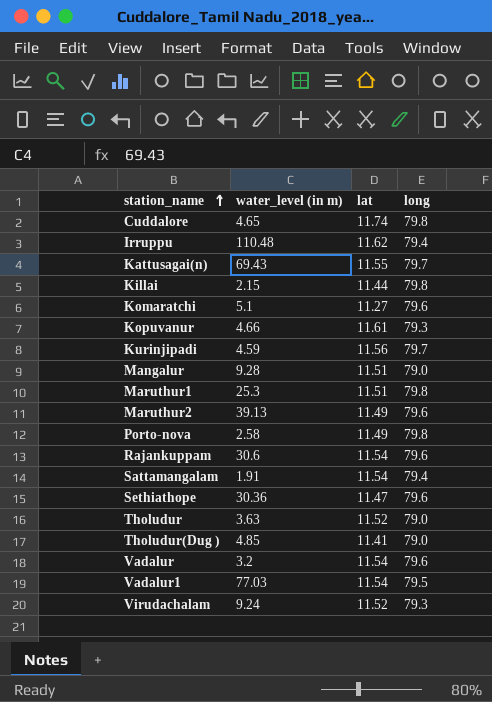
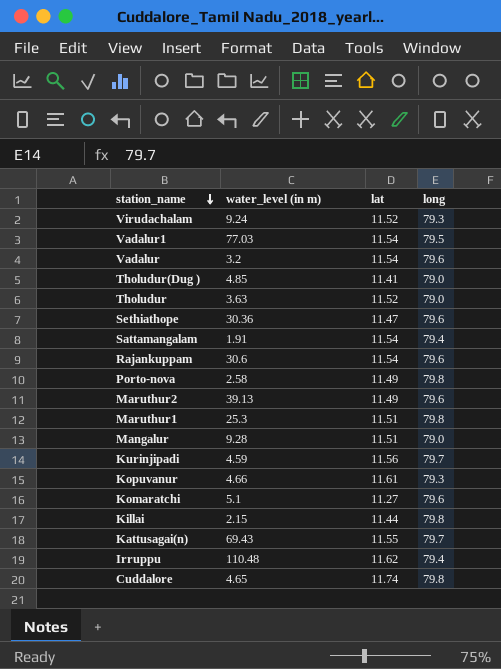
row order: station_name ascending -> station_name descending

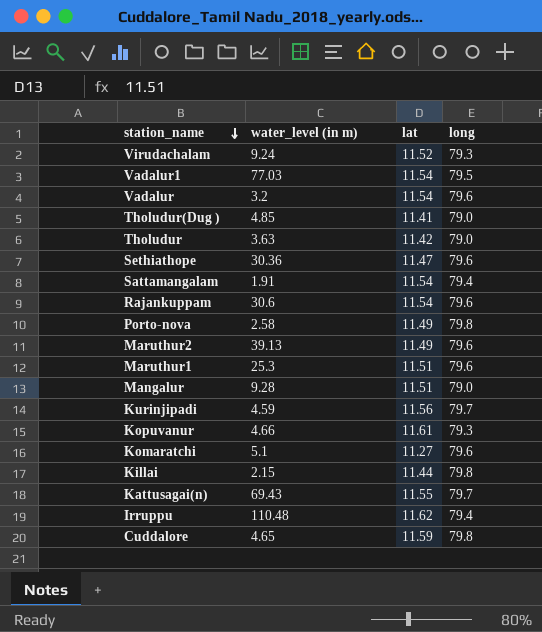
Tholudur | lat: 11.52 -> 11.42
Maruthur1 | long: 79.8 -> 79.6
Cuddalore | lat: 11.74 -> 11.59

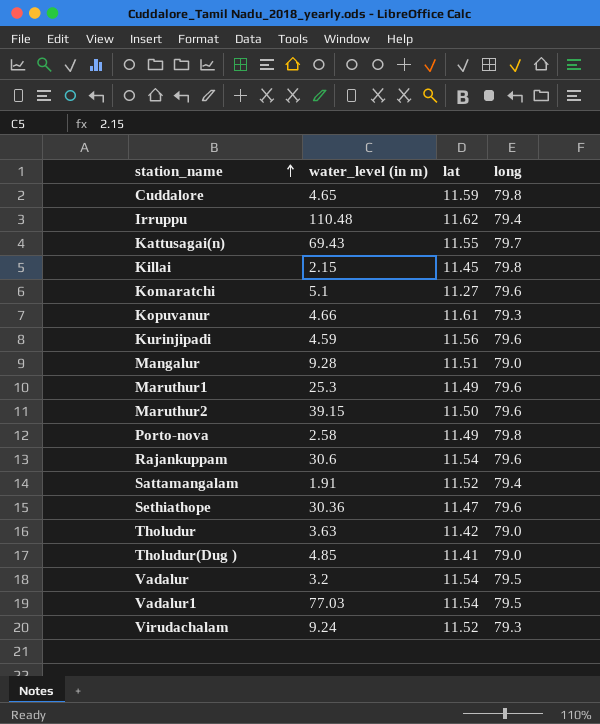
row order: station_name descending -> station_name ascending
Killai | lat: 11.44 -> 11.45
Kurinjipadi | long: 79.7 -> 79.6
Maruthur1 | lat: 11.51 -> 11.49
Maruthur2 | water_level (in m): 39.13 -> 39.15
Maruthur2 | lat: 11.49 -> 11.50
Sattamangalam | lat: 11.54 -> 11.52
Vadalur | long: 79.6 -> 79.5

